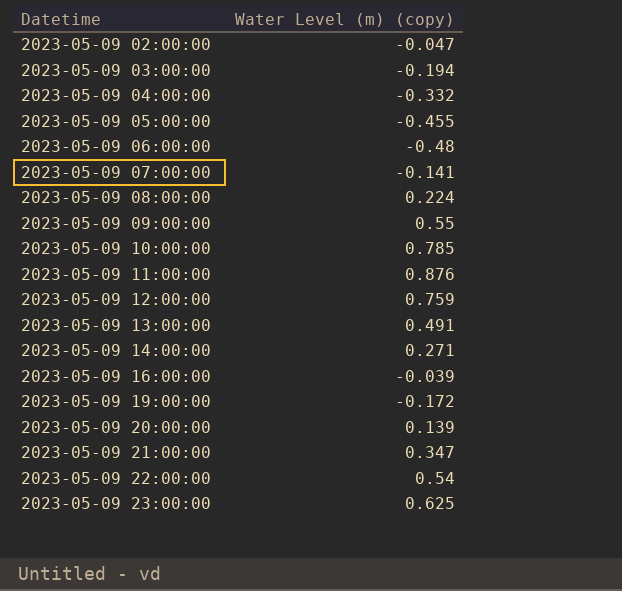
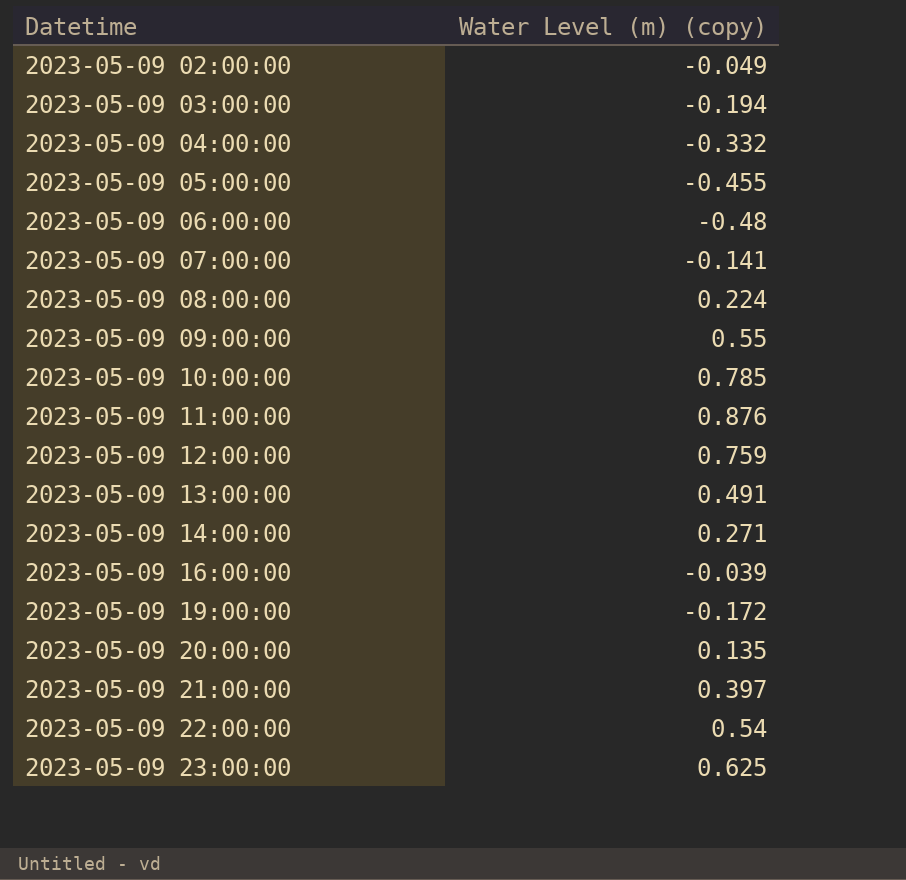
2023-05-09 02:00:00 | Water Level (m) (copy): -0.047 -> -0.049
2023-05-09 20:00:00 | Water Level (m) (copy): 0.139 -> 0.135
2023-05-09 21:00:00 | Water Level (m) (copy): 0.347 -> 0.397

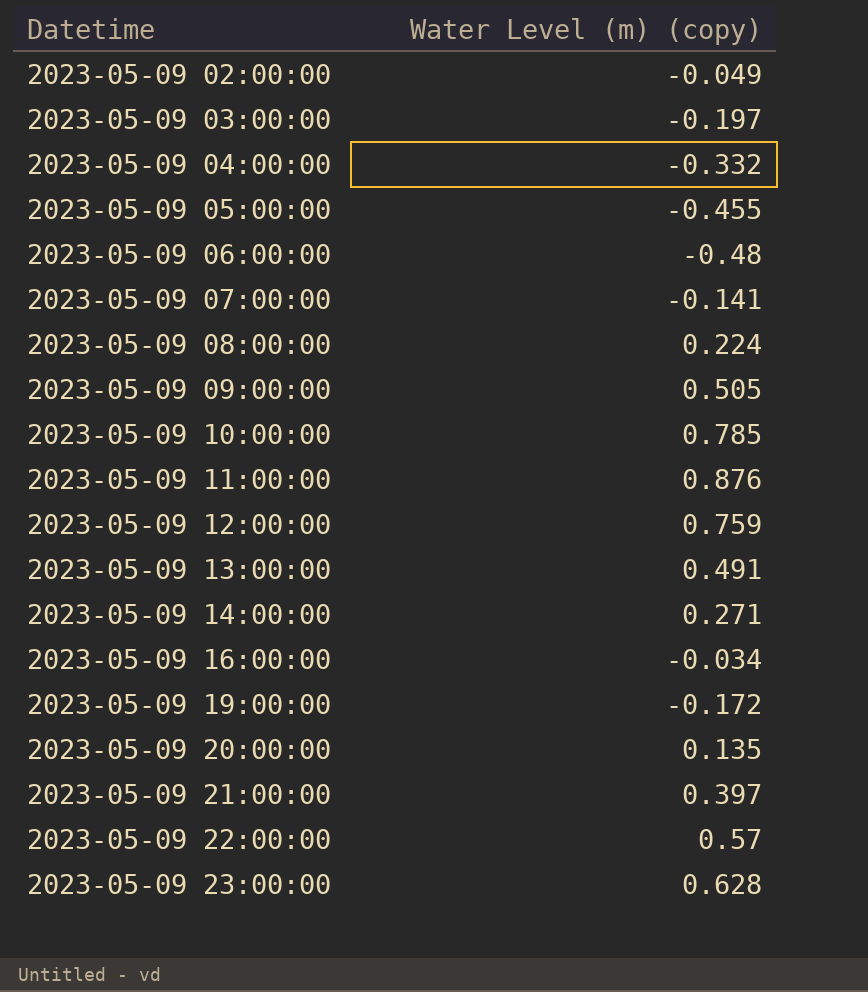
2023-05-09 03:00:00 | Water Level (m) (copy): -0.194 -> -0.197
2023-05-09 09:00:00 | Water Level (m) (copy): 0.55 -> 0.505
2023-05-09 16:00:00 | Water Level (m) (copy): -0.039 -> -0.034
2023-05-09 22:00:00 | Water Level (m) (copy): 0.54 -> 0.57
2023-05-09 23:00:00 | Water Level (m) (copy): 0.625 -> 0.628

